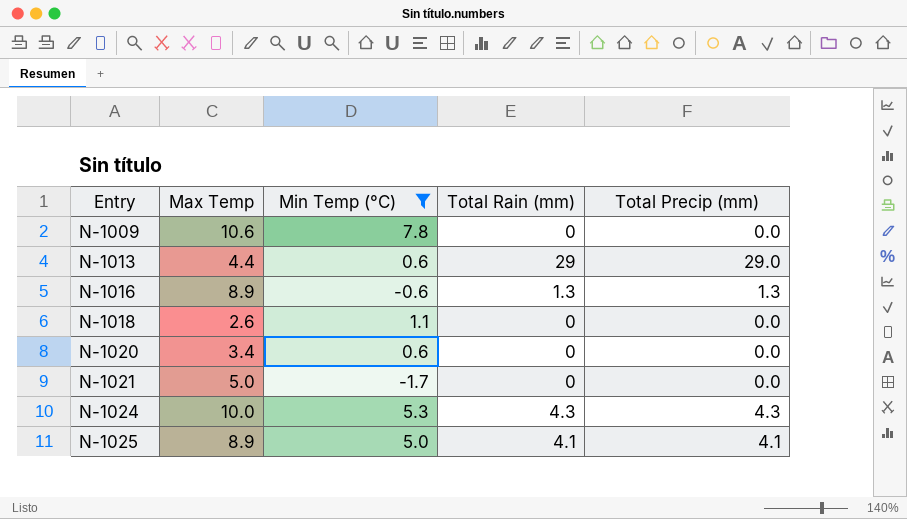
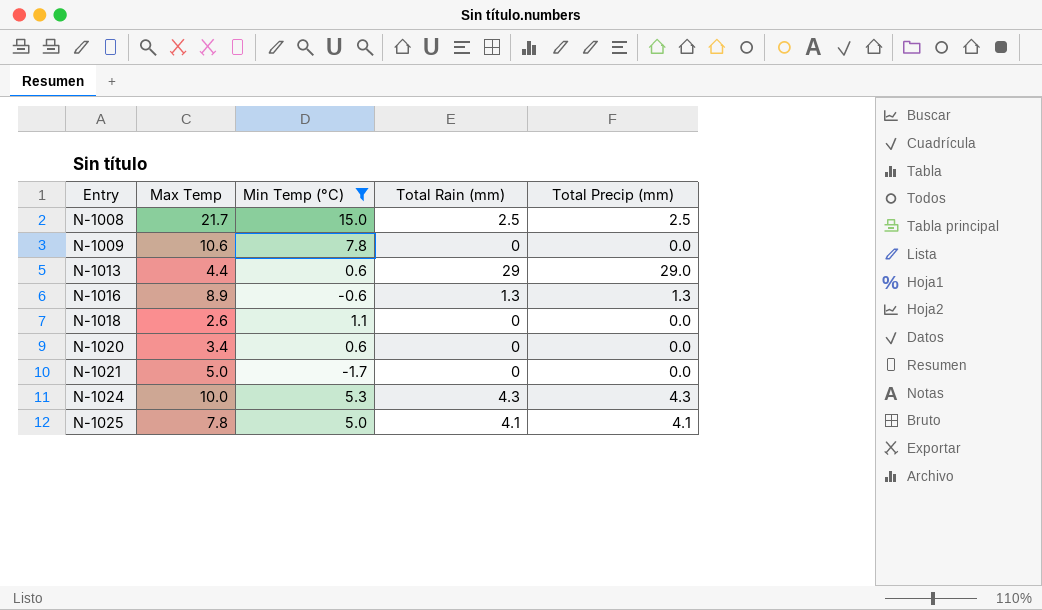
row N-1008: none -> 21.7 | 15.0 | 2.5 | 2.5
N-1025 | Max Temp: 8.9 -> 7.8

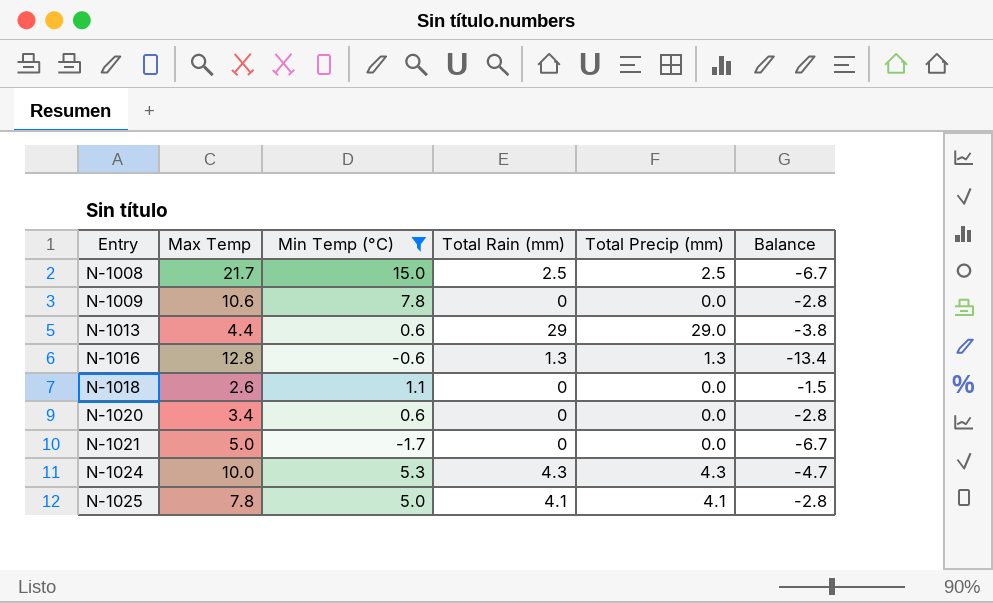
column Balance | formula: none -> [Min Temp (°C)] - [Max Temp]
N-1016 | Max Temp: 8.9 -> 12.8

